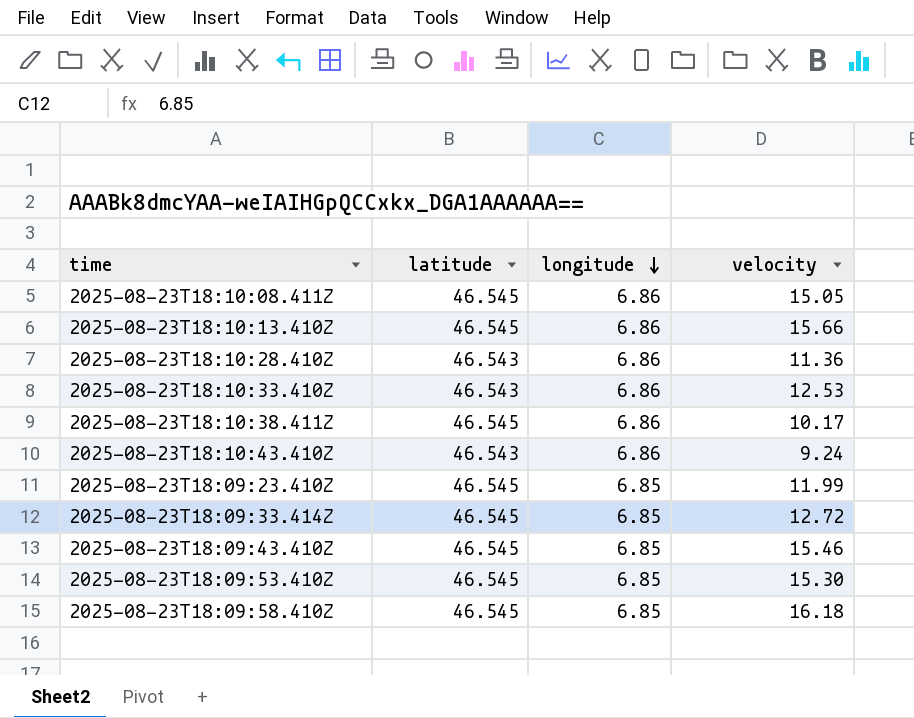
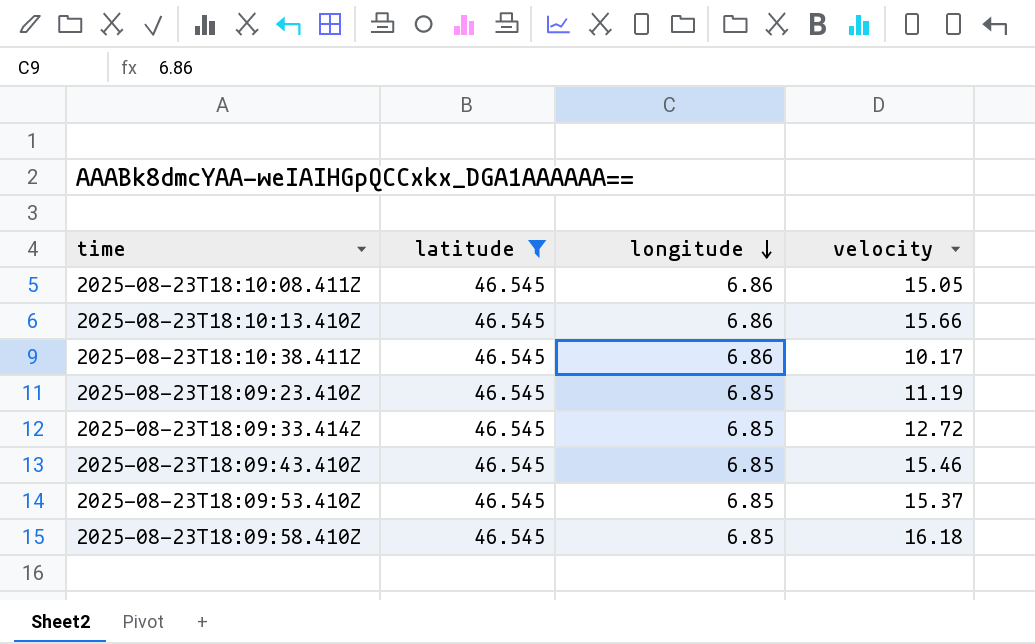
filter: none -> latitude = 46.545
2025-08-23T18:09:23.410Z | velocity: 11.99 -> 11.19
2025-08-23T18:09:53.410Z | velocity: 15.30 -> 15.37

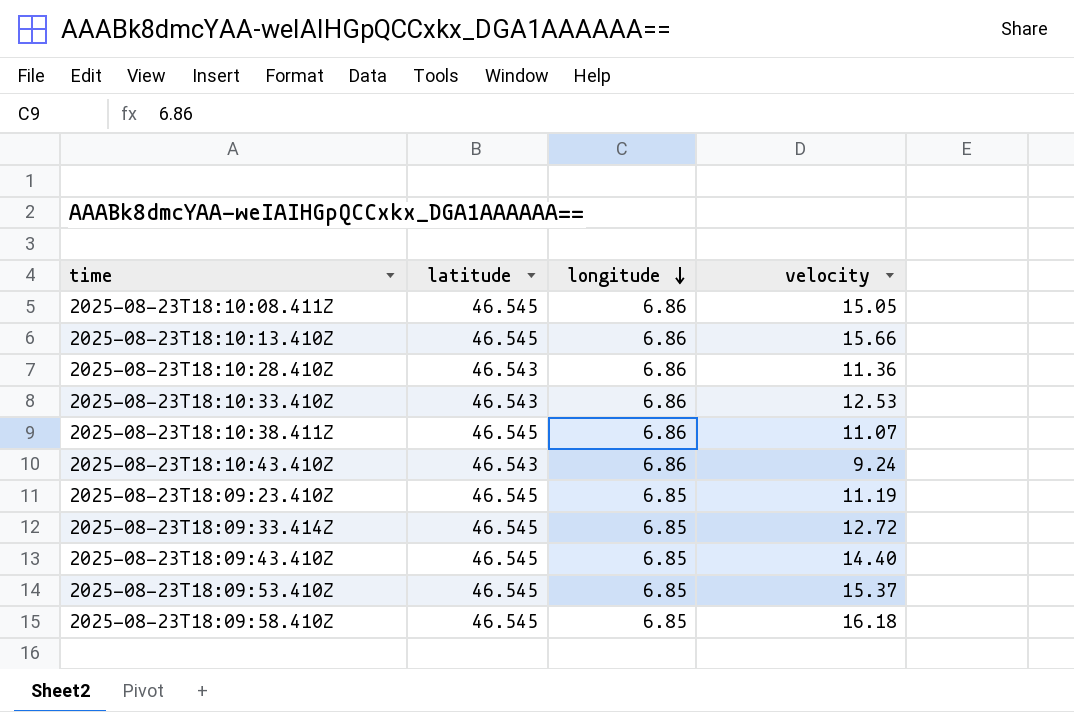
filter: latitude = 46.545 -> none
2025-08-23T18:10:38.411Z | velocity: 10.17 -> 11.07
2025-08-23T18:09:43.410Z | velocity: 15.46 -> 14.40

